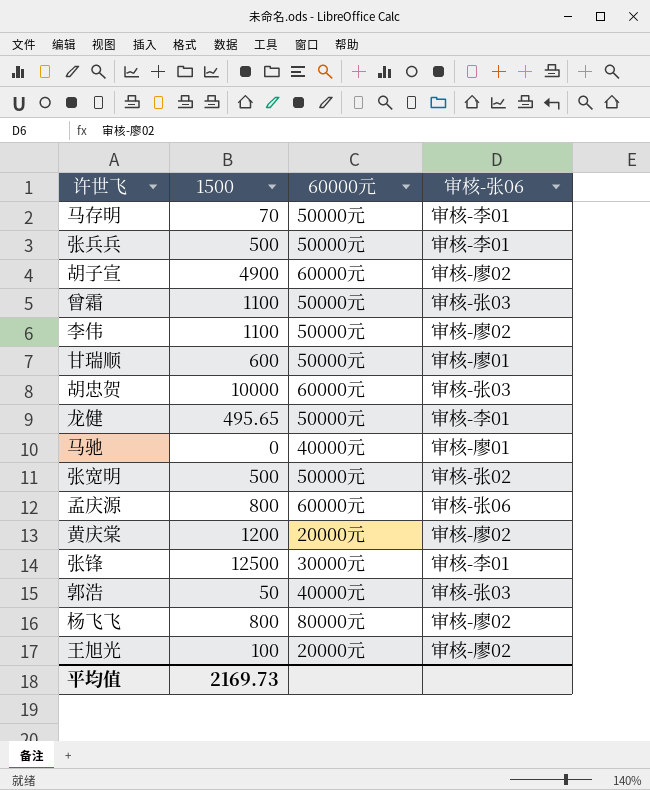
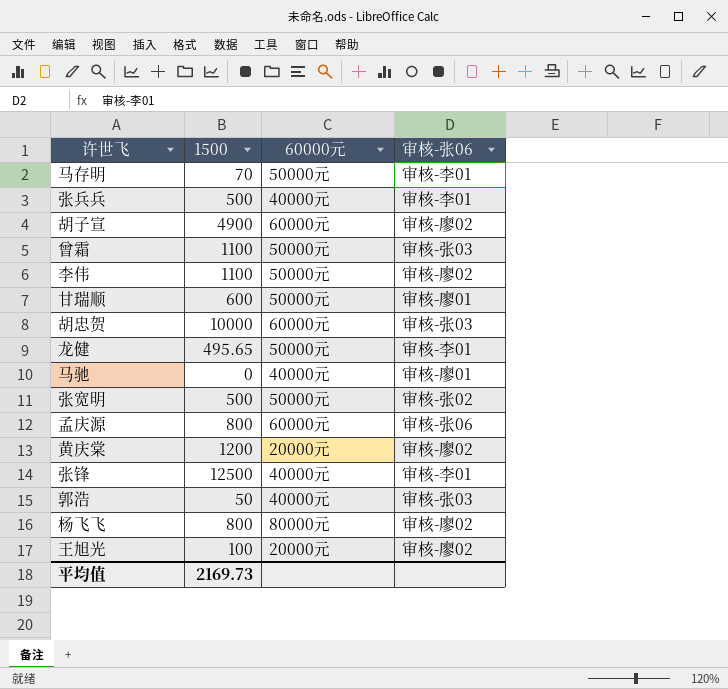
张兵兵 | 60000元: 50000元 -> 40000元
张锋 | 60000元: 30000元 -> 40000元

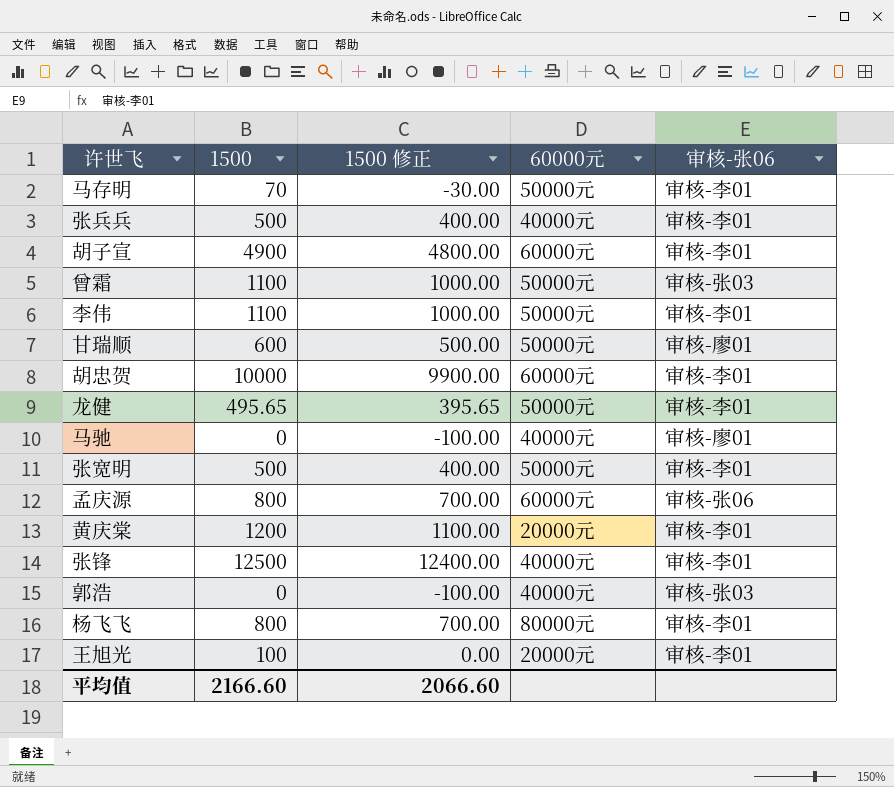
column 1500 修正 | formula: none -> [1500] - 100
胡子宣 | 审核-张06: 审核-廖02 -> 审核-李01
李伟 | 审核-张06: 审核-廖02 -> 审核-李01
胡忠贺 | 审核-张06: 审核-张03 -> 审核-李01
张宽明 | 审核-张06: 审核-张02 -> 审核-李01
黄庆棠 | 审核-张06: 审核-廖02 -> 审核-李01
郭浩 | 1500: 50 -> 0
杨飞飞 | 审核-张06: 审核-廖02 -> 审核-李01
王旭光 | 审核-张06: 审核-廖02 -> 审核-李01
平均值 | 1500: 2169.73 -> 2166.60

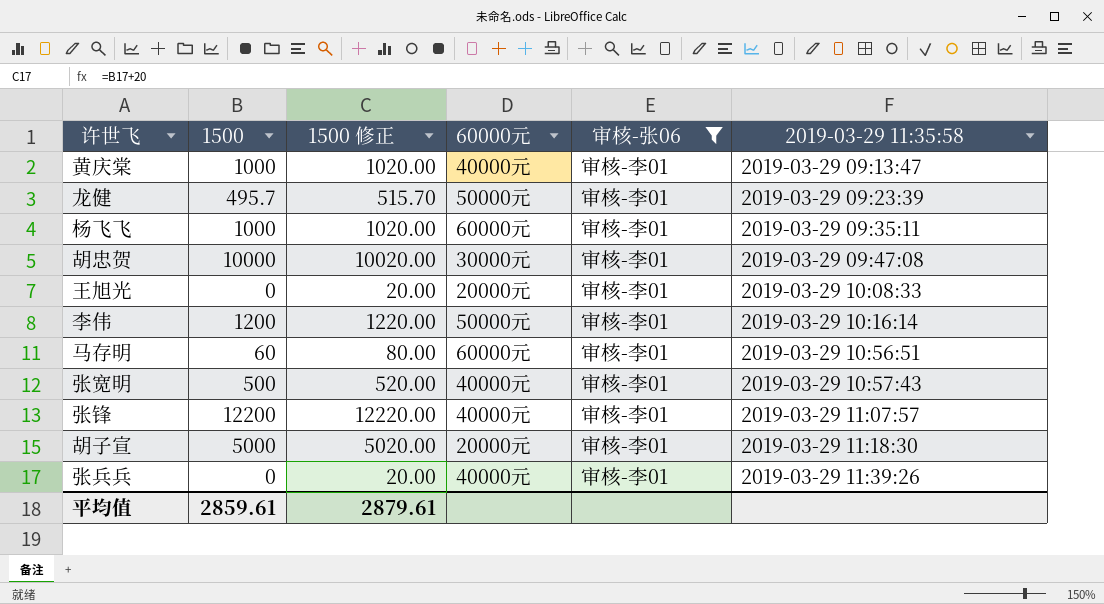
filter: none -> 审核-张06 = 审核-李01
row order: none -> 2019-03-29 11:35:58 ascending
column 1500 修正 | formula: [1500] - 100 -> [1500] + 20
column 2019-03-29 11:35:58 | position: none -> 6
黄庆棠 | 1500: 1200 -> 1000
黄庆棠 | 60000元: 20000元 -> 40000元
龙健 | 1500: 495.65 -> 495.7
杨飞飞 | 1500: 800 -> 1000
杨飞飞 | 60000元: 80000元 -> 60000元
胡忠贺 | 60000元: 60000元 -> 30000元
王旭光 | 1500: 100 -> 0
李伟 | 1500: 1100 -> 1200
马存明 | 1500: 70 -> 60
马存明 | 60000元: 50000元 -> 60000元
张宽明 | 60000元: 50000元 -> 40000元
张锋 | 1500: 12500 -> 12200
胡子宣 | 1500: 4900 -> 5000
胡子宣 | 60000元: 60000元 -> 20000元
张兵兵 | 1500: 500 -> 0
平均值 | 1500: 2166.60 -> 2859.61
平均值 | 1500 修正: 2066.60 -> 2879.61

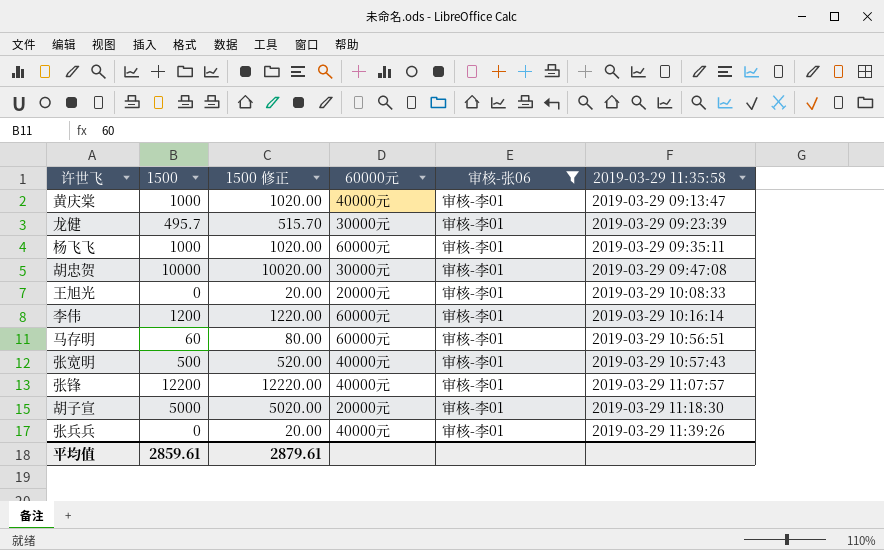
龙健 | 60000元: 50000元 -> 30000元
李伟 | 60000元: 50000元 -> 60000元

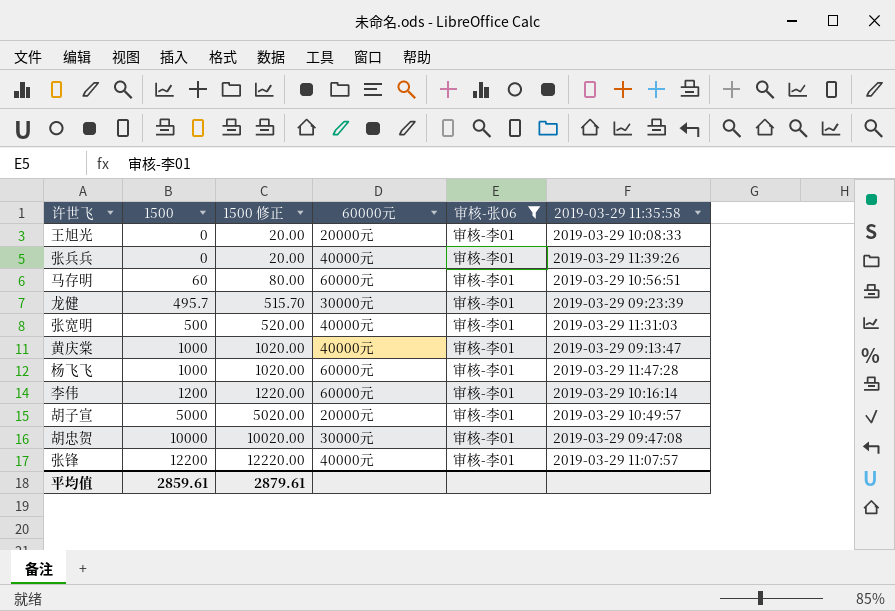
row order: 2019-03-29 11:35:58 ascending -> 1500 ascending
张宽明 | 2019-03-29 11:35:58: 2019-03-29 10:57:43 -> 2019-03-29 11:31:03
杨飞飞 | 2019-03-29 11:35:58: 2019-03-29 09:35:11 -> 2019-03-29 11:47:28
胡子宣 | 2019-03-29 11:35:58: 2019-03-29 11:18:30 -> 2019-03-29 10:49:57

